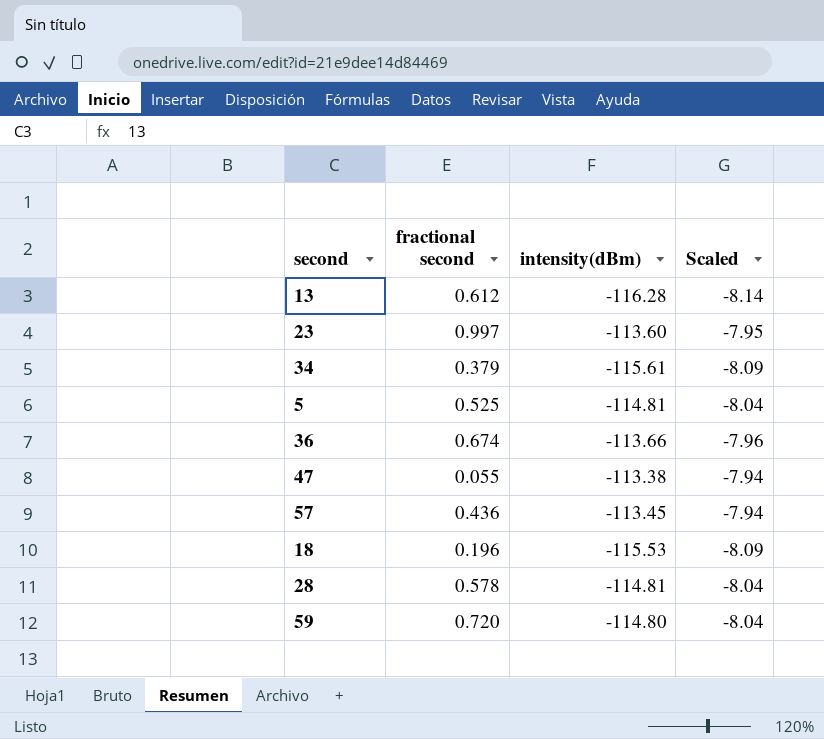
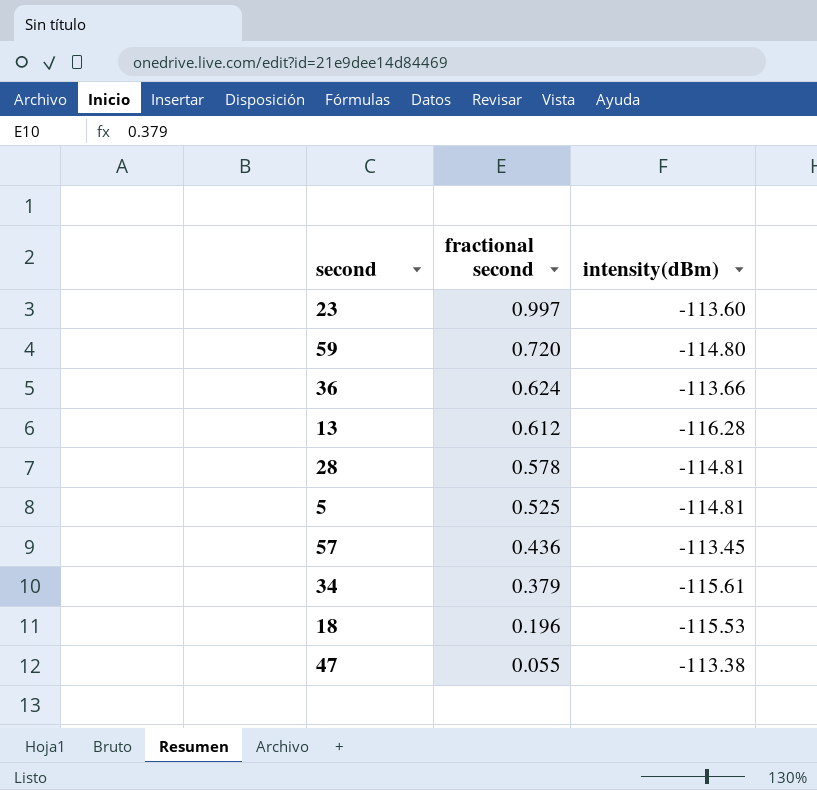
row order: none -> fractional second descending
column Scaled | formula: [intensity(dBm)] * 0.07 -> none
36 | fractional second: 0.674 -> 0.624

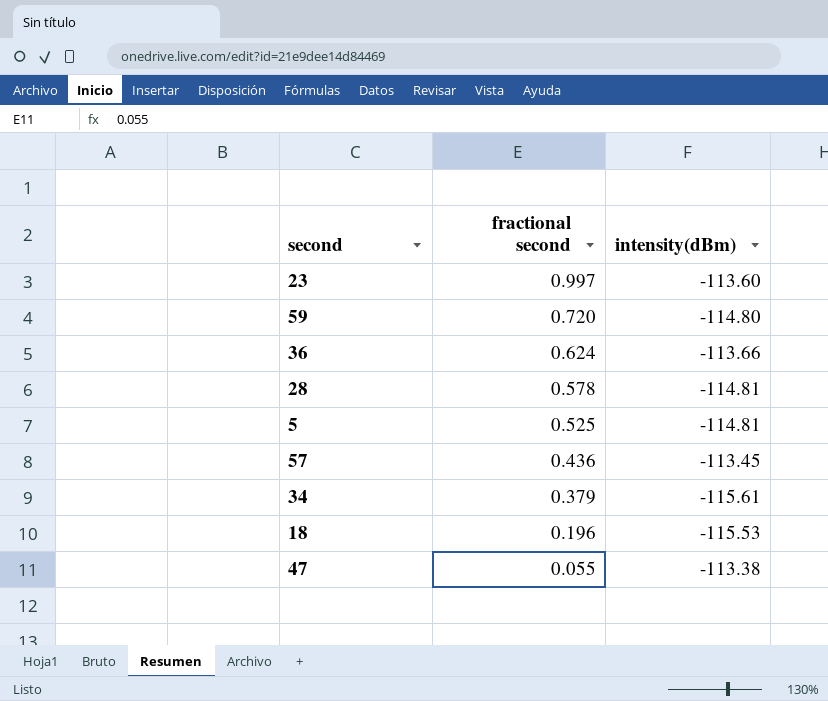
row 13: 0.612 | -116.28 -> none

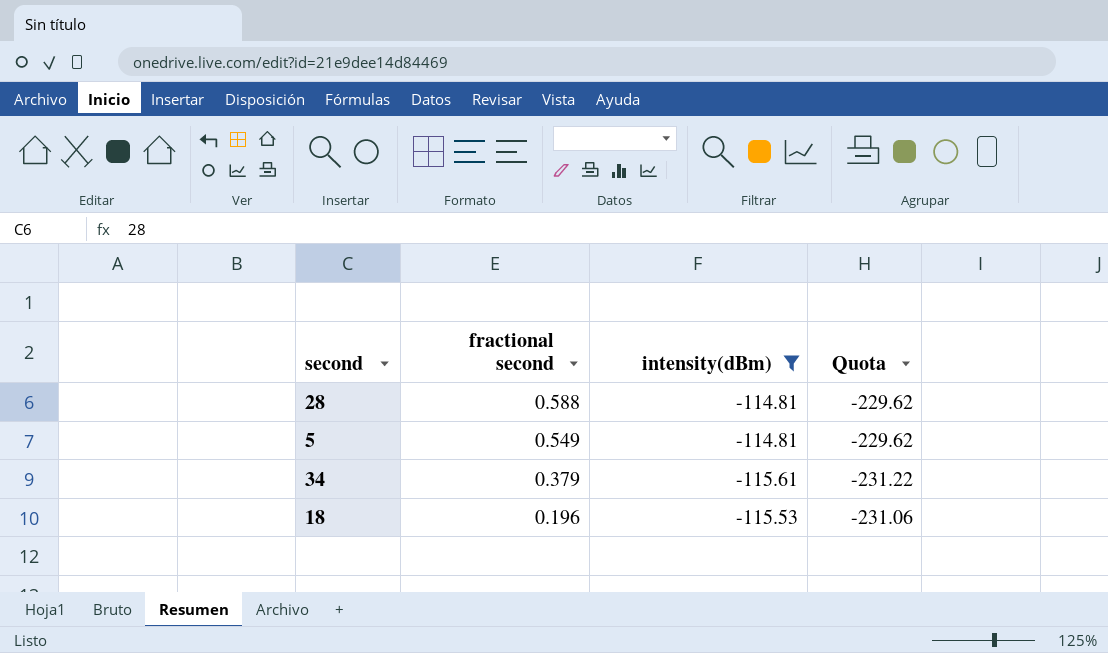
filter: none -> intensity(dBm) <= -114.81
column Quota | formula: none -> [intensity(dBm)] * 2
28 | fractional second: 0.578 -> 0.588
5 | fractional second: 0.525 -> 0.549

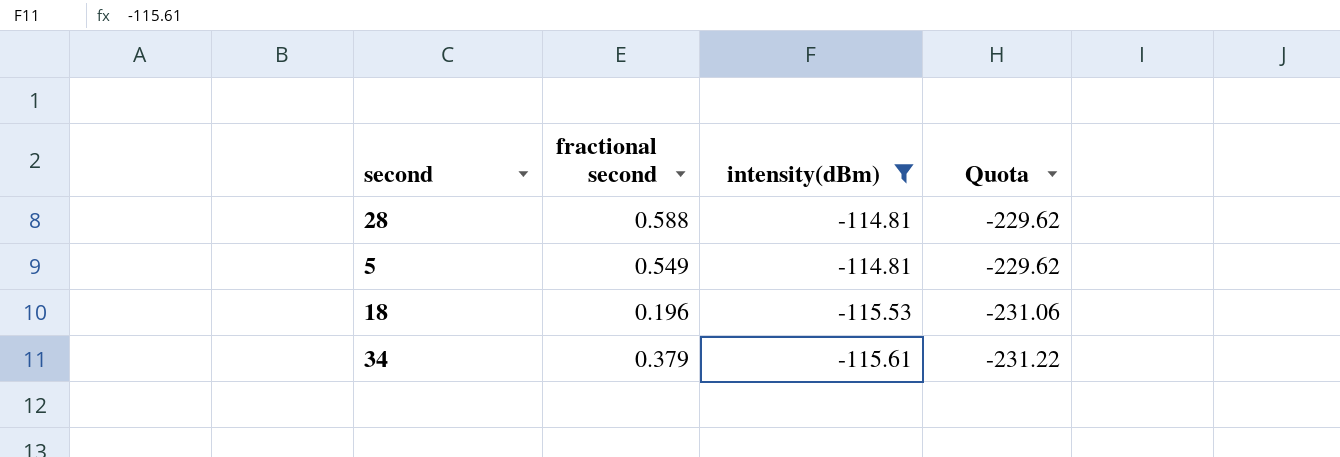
row order: fractional second descending -> intensity(dBm) descending

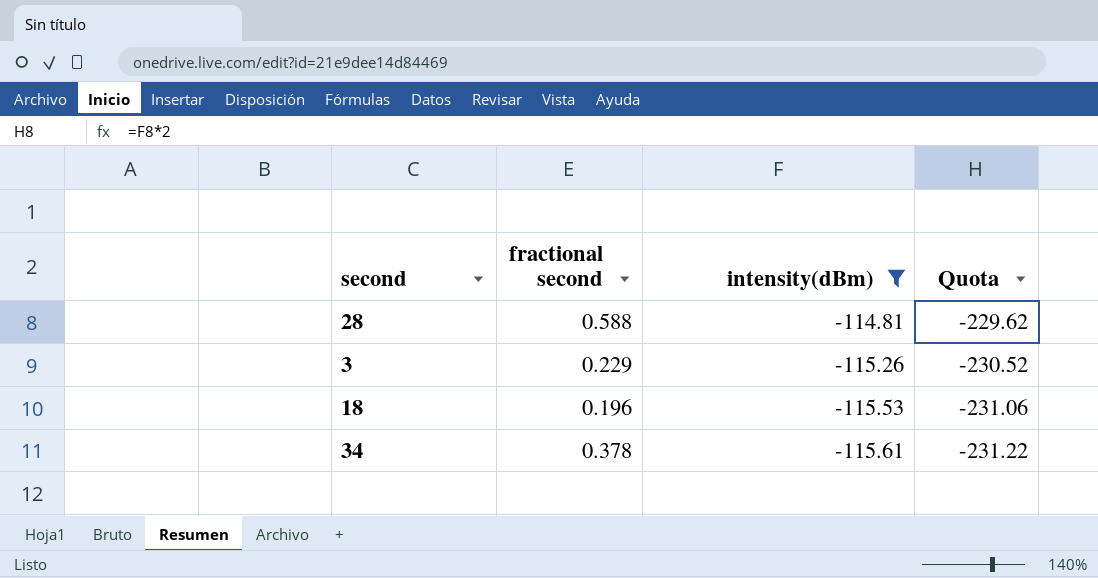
row 5: 0.549 | -114.81 | -229.62 -> none
row 3: none -> 0.229 | -115.26 | -230.52
34 | fractional second: 0.379 -> 0.378

